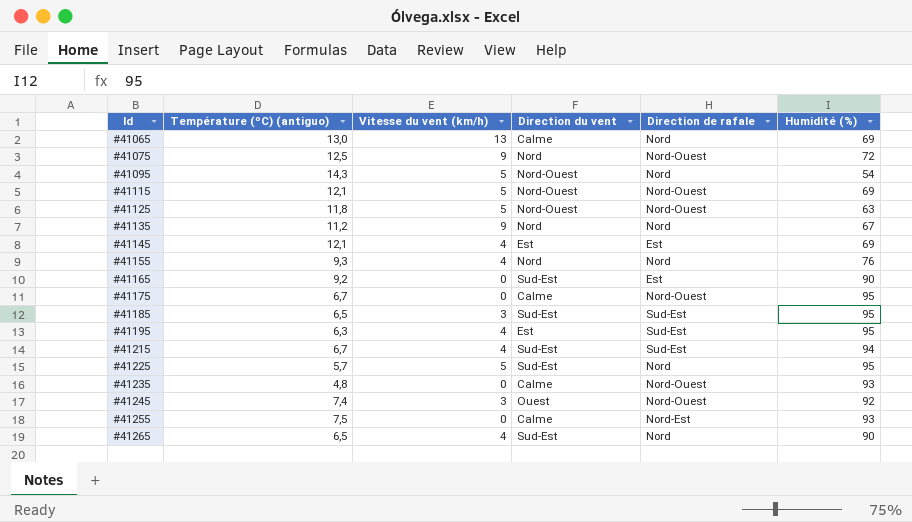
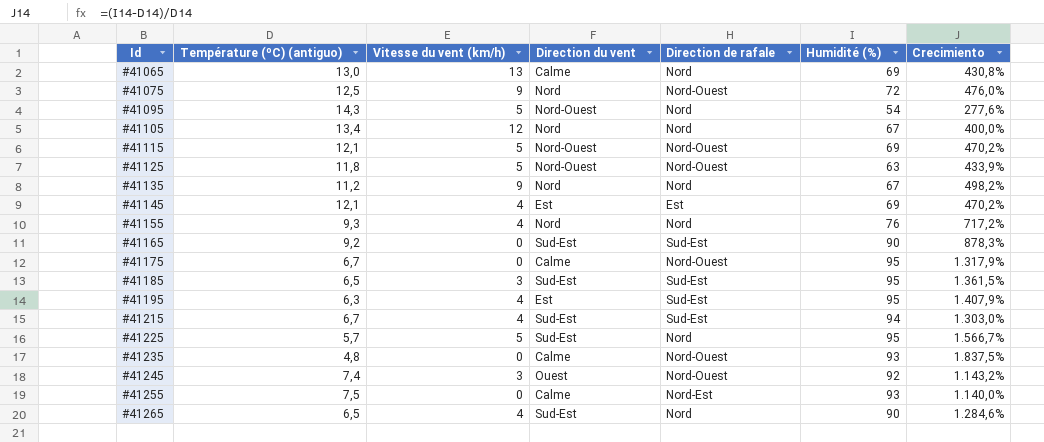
column Crecimiento | formula: none -> ([Humidité (%)] - [Température (ºC) (antiguo)]) / [Température (ºC) (antiguo)]
row #41105: none -> 13,4 | 12 | Nord | Nord | 67 | 400,0%
#41165 | Direction de rafale: Est -> Sud-Est

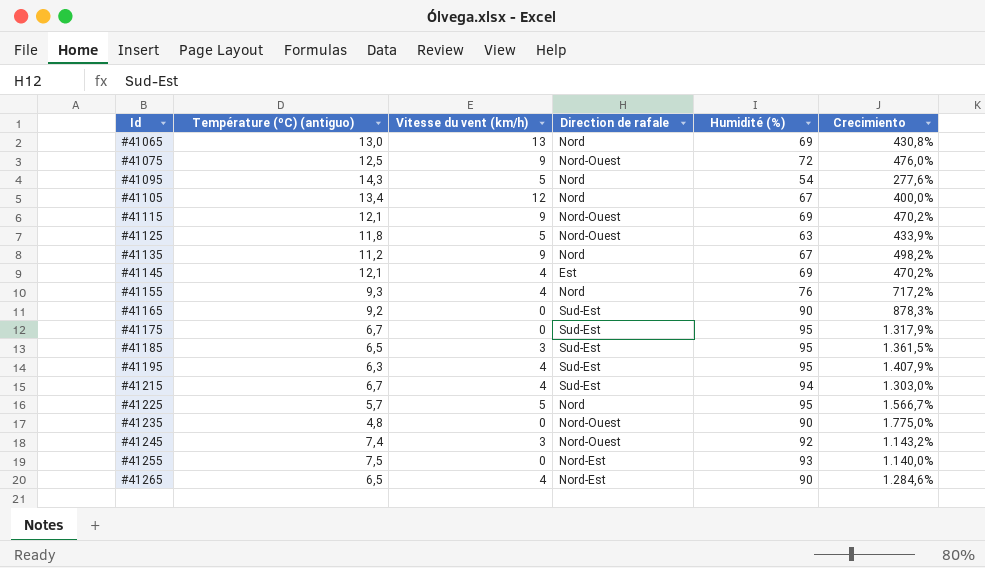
column Direction du vent | position: 4 -> none
#41115 | Vitesse du vent (km/h): 5 -> 9
#41175 | Direction de rafale: Nord-Ouest -> Sud-Est
#41235 | Humidité (%): 93 -> 90
#41235 | Crecimiento: 1.837,5% -> 1.775,0%
#41265 | Direction de rafale: Nord -> Nord-Est

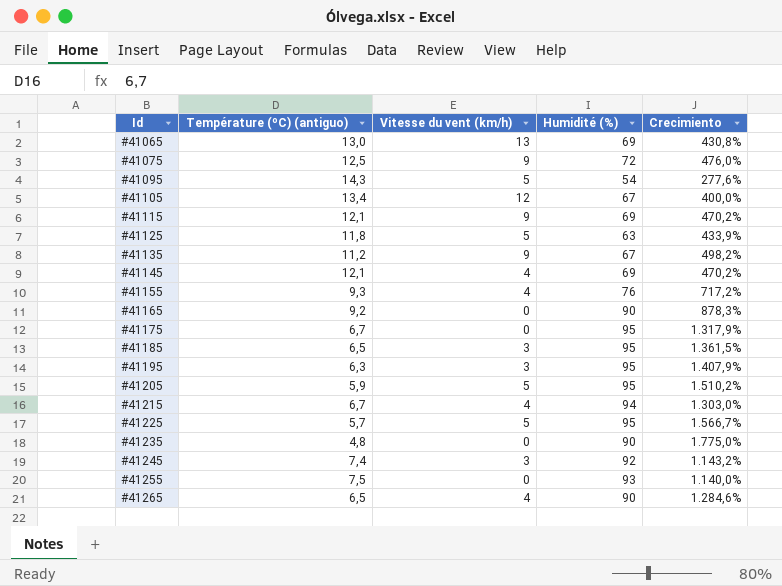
column Direction de rafale | position: 4 -> none
#41195 | Vitesse du vent (km/h): 4 -> 3
row #41205: none -> 5,9 | 5 | 95 | 1.510,2%

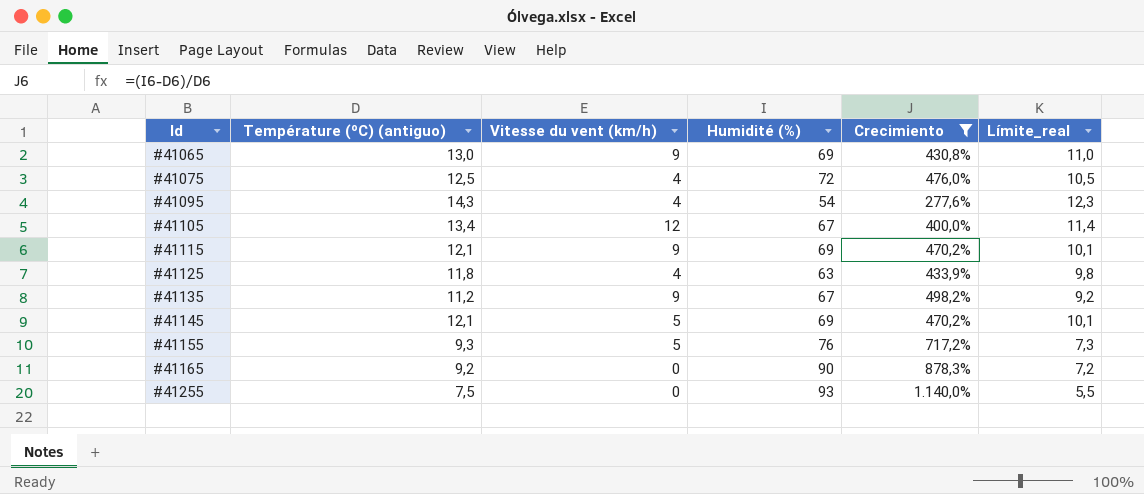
filter: none -> Crecimiento <= 1.140,0%
column Límite_real | formula: none -> [Température (ºC) (antiguo)] - 2
#41065 | Vitesse du vent (km/h): 13 -> 9
#41075 | Vitesse du vent (km/h): 9 -> 4
#41095 | Vitesse du vent (km/h): 5 -> 4
#41125 | Vitesse du vent (km/h): 5 -> 4
#41145 | Vitesse du vent (km/h): 4 -> 5
#41155 | Vitesse du vent (km/h): 4 -> 5

